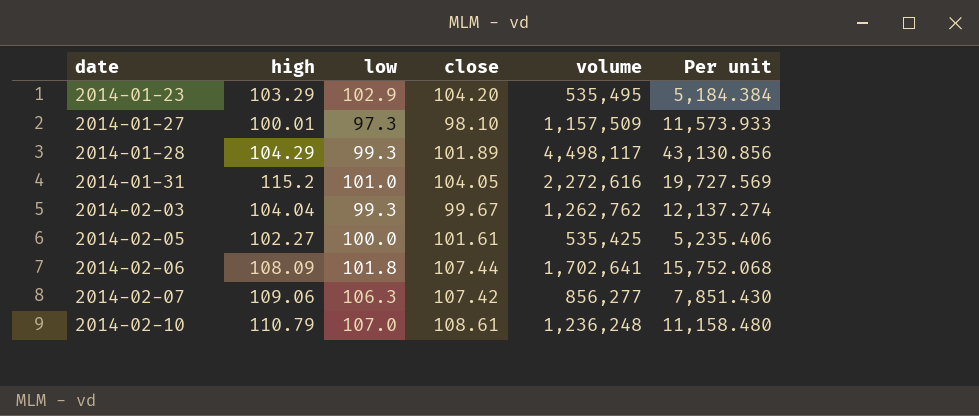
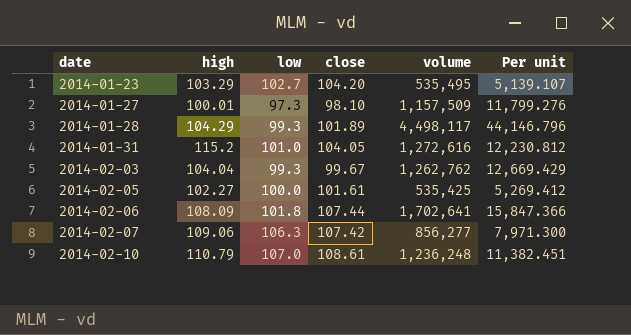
column Per unit | formula: [volume] / [high] -> [volume] / [close]
2014-01-23 | low: 102.9 -> 102.7
2014-01-31 | volume: 2,272,616 -> 1,272,616

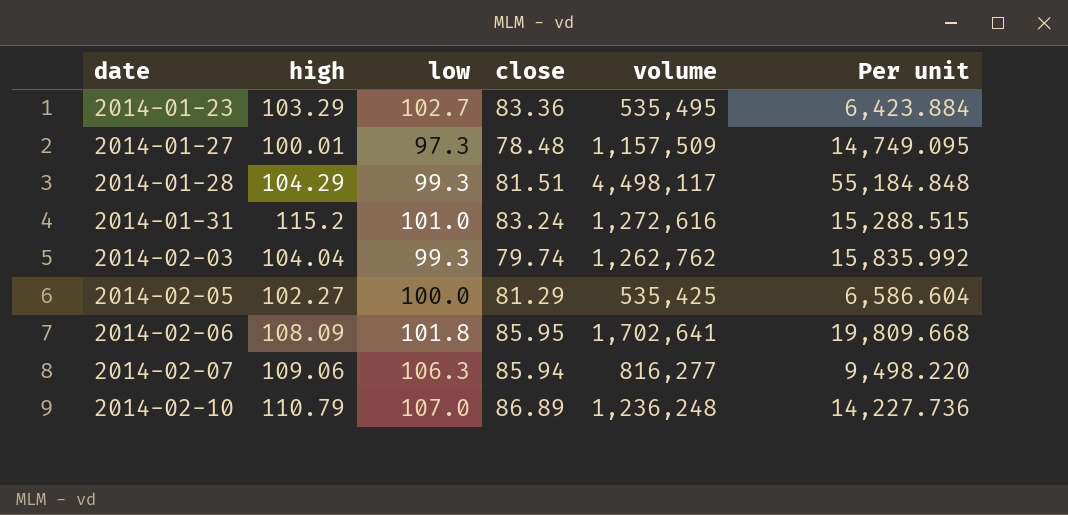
2014-01-23 | close: 104.20 -> 83.36
2014-01-23 | Per unit: 5,139.107 -> 6,423.884
2014-01-27 | close: 98.10 -> 78.48
2014-01-27 | Per unit: 11,799.276 -> 14,749.095
2014-01-28 | close: 101.89 -> 81.51
2014-01-28 | Per unit: 44,146.796 -> 55,184.848
2014-01-31 | close: 104.05 -> 83.24
2014-01-31 | Per unit: 12,230.812 -> 15,288.515
2014-02-03 | close: 99.67 -> 79.74
2014-02-03 | Per unit: 12,669.429 -> 15,835.992
2014-02-05 | close: 101.61 -> 81.29
2014-02-05 | Per unit: 5,269.412 -> 6,586.604
2014-02-06 | close: 107.44 -> 85.95
2014-02-06 | Per unit: 15,847.366 -> 19,809.668
2014-02-07 | close: 107.42 -> 85.94
2014-02-07 | volume: 856,277 -> 816,277
2014-02-07 | Per unit: 7,971.300 -> 9,498.220
2014-02-10 | close: 108.61 -> 86.89
2014-02-10 | Per unit: 11,382.451 -> 14,227.736

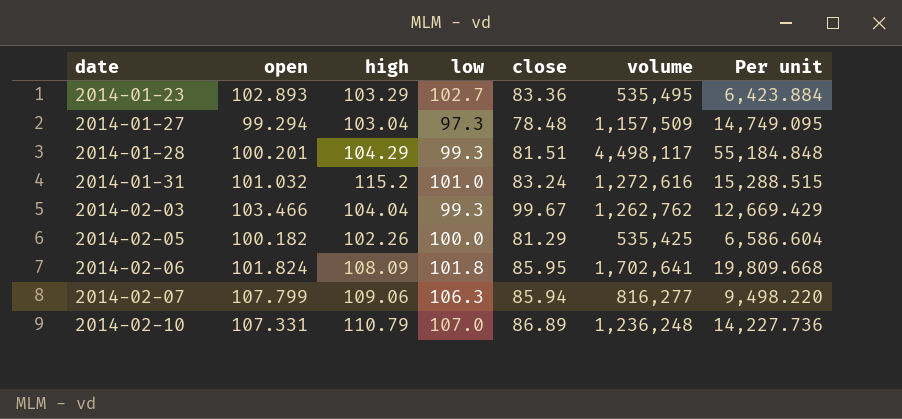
column open | position: none -> 2
2014-01-27 | high: 100.01 -> 103.04
2014-02-03 | close: 79.74 -> 99.67
2014-02-03 | Per unit: 15,835.992 -> 12,669.429
2014-02-05 | high: 102.27 -> 102.26

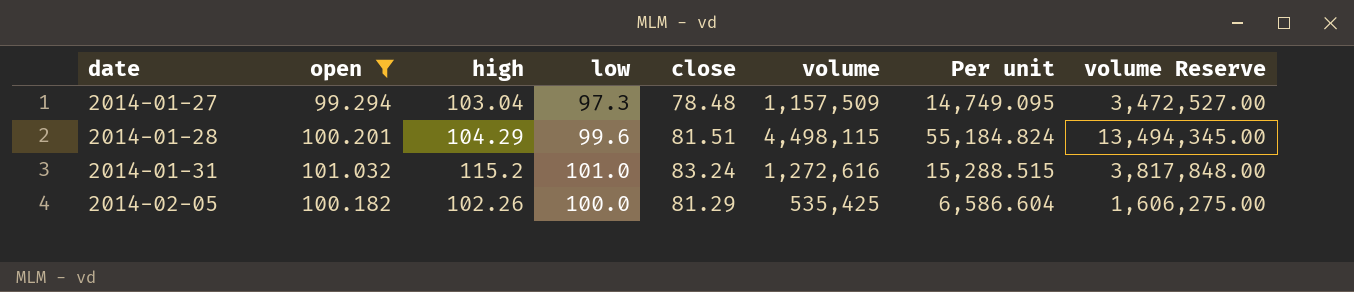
filter: none -> open <= 101.032
column volume Reserve | formula: none -> [volume] * 3
2014-01-28 | low: 99.3 -> 99.6
2014-01-28 | volume: 4,498,117 -> 4,498,115
2014-01-28 | Per unit: 55,184.848 -> 55,184.824

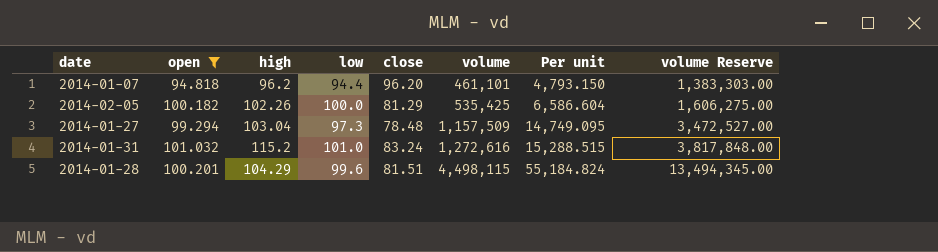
row order: date ascending -> volume ascending
row 2014-01-07: none -> 94.818 | 96.2 | 94.4 | 96.20 | 461,101 | 4,793.150 | 1,383,303.00

